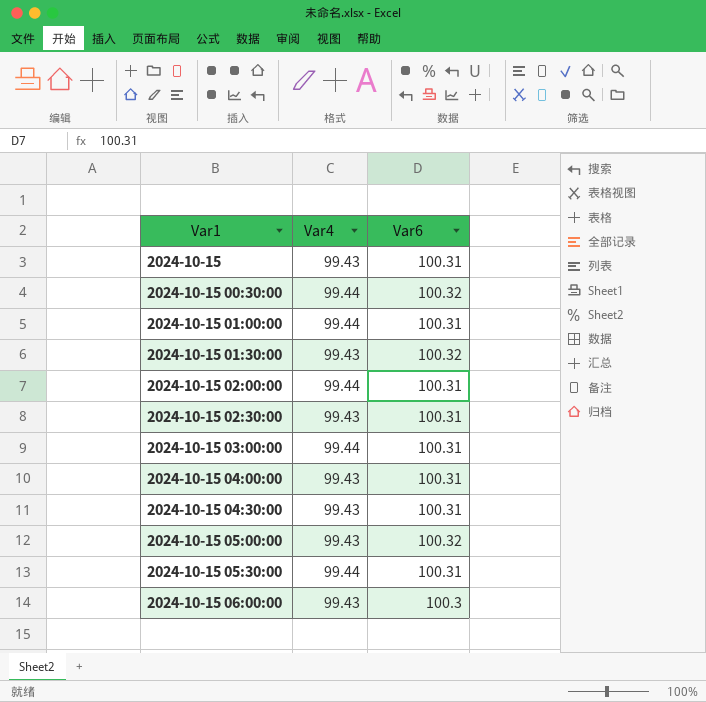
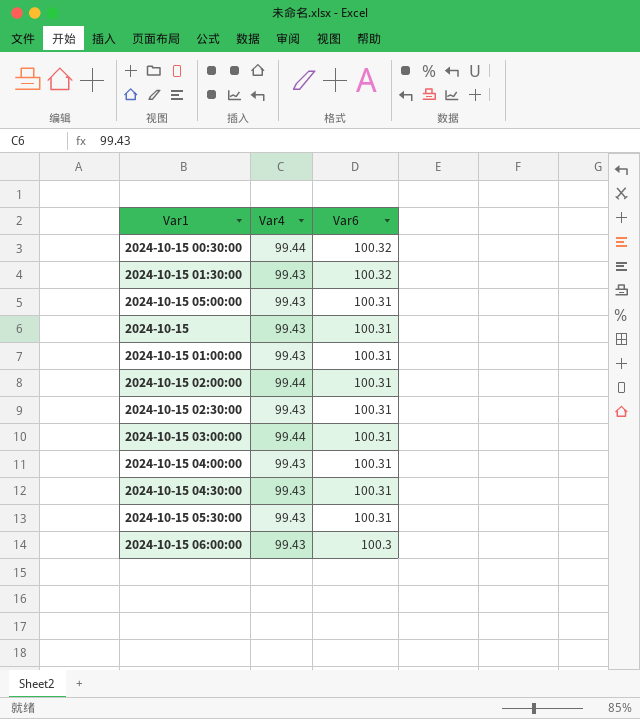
row order: Var1 ascending -> Var6 descending
2024-10-15 05:00:00 | Var6: 100.32 -> 100.31
2024-10-15 01:00:00 | Var4: 99.44 -> 99.43
2024-10-15 05:30:00 | Var4: 99.44 -> 99.43

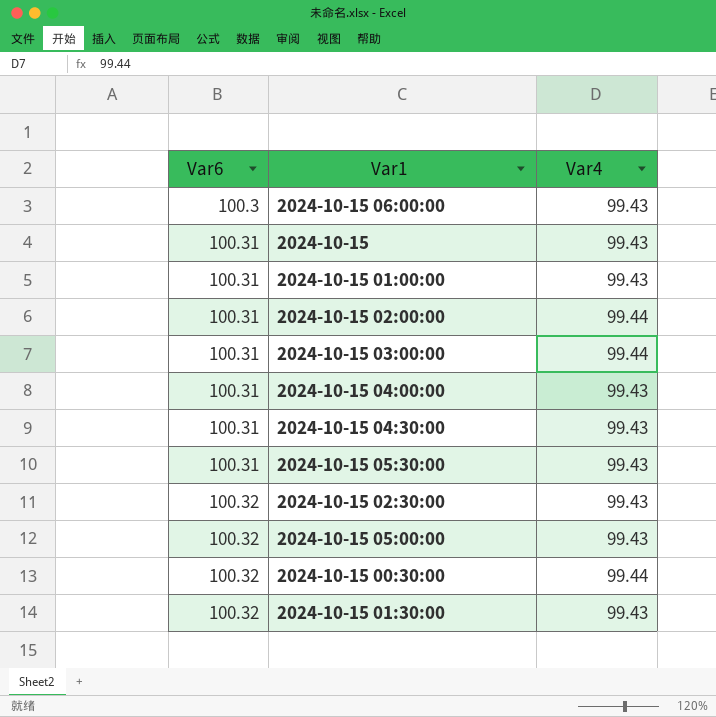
row order: Var6 descending -> Var6 ascending
column Var6 | position: 3 -> 1
2024-10-15 02:30:00 | Var6: 100.31 -> 100.32
2024-10-15 05:00:00 | Var6: 100.31 -> 100.32

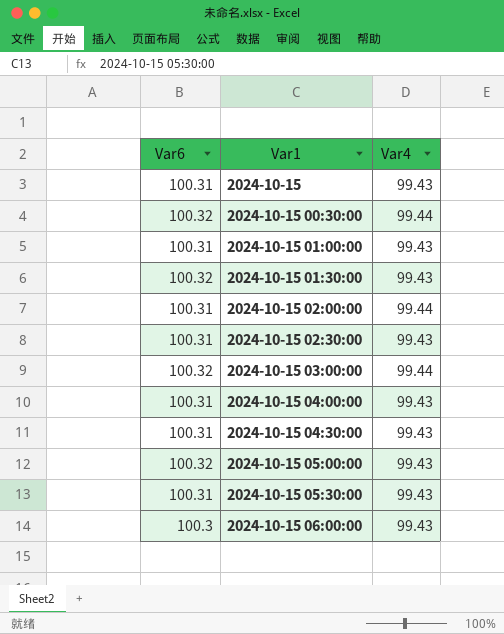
row order: Var6 ascending -> Var1 ascending
2024-10-15 02:30:00 | Var6: 100.32 -> 100.31
2024-10-15 03:00:00 | Var6: 100.31 -> 100.32

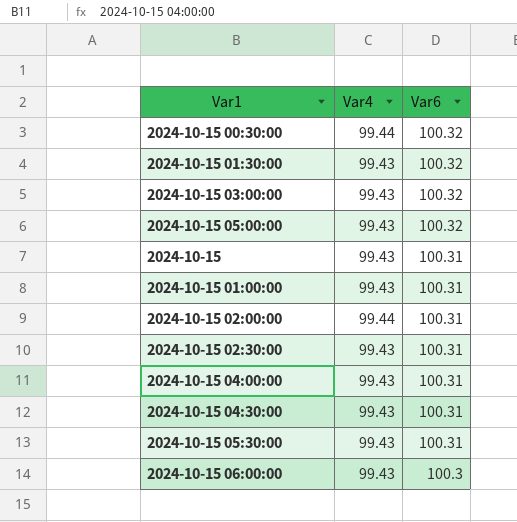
row order: Var1 ascending -> Var6 descending
column Var6 | position: 1 -> 3
2024-10-15 03:00:00 | Var4: 99.44 -> 99.43

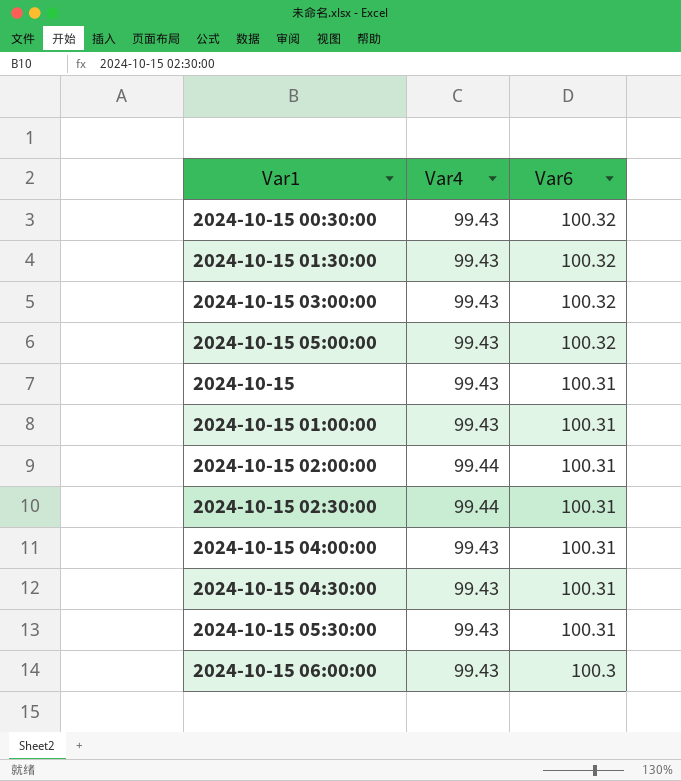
2024-10-15 00:30:00 | Var4: 99.44 -> 99.43
2024-10-15 02:30:00 | Var4: 99.43 -> 99.44

